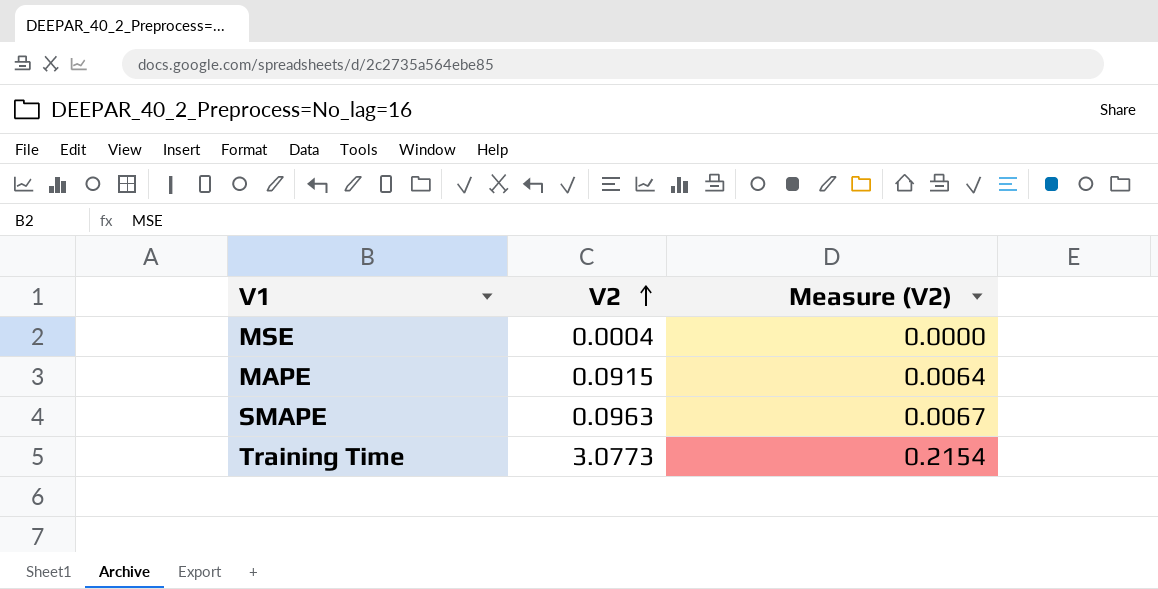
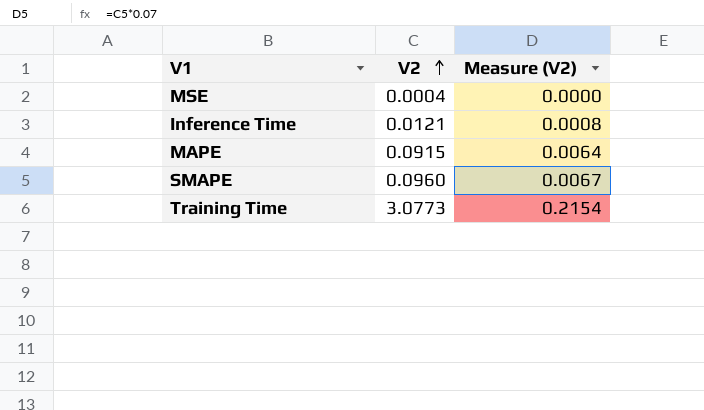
row Inference Time: none -> 0.0121 | 0.0008
SMAPE | V2: 0.0963 -> 0.0960

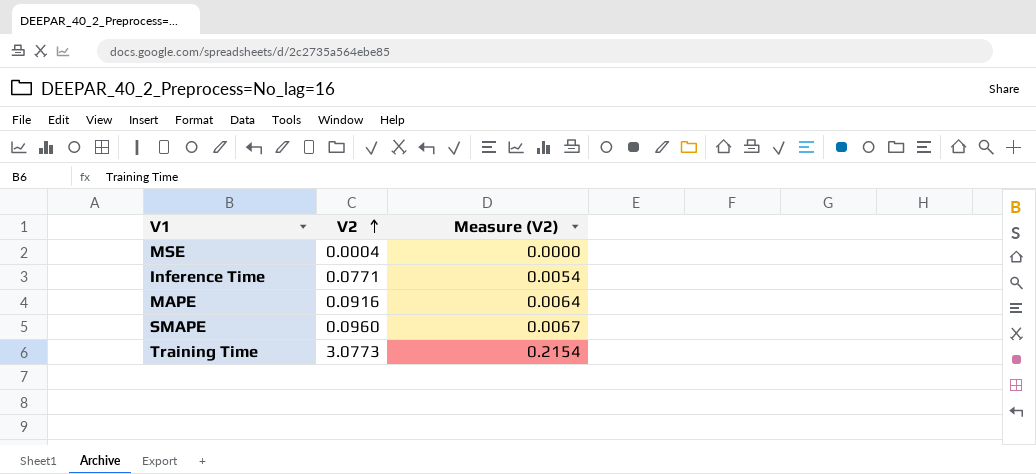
Inference Time | V2: 0.0121 -> 0.0771
Inference Time | Measure (V2): 0.0008 -> 0.0054
MAPE | V2: 0.0915 -> 0.0916

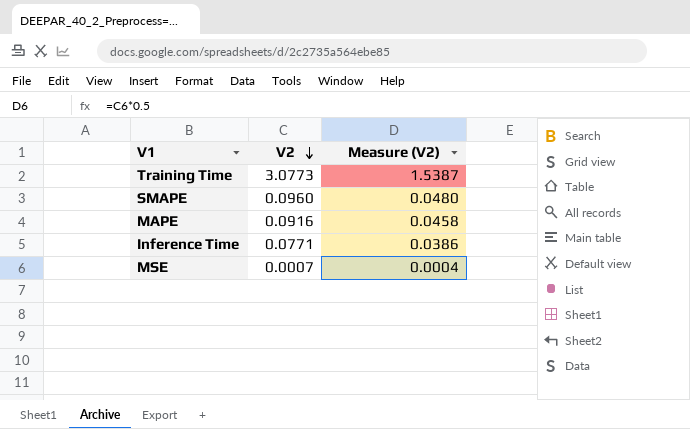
row order: V2 ascending -> V2 descending
column Measure (V2) | formula: [V2] * 0.07 -> [V2] * 0.5
MSE | V2: 0.0004 -> 0.0007

